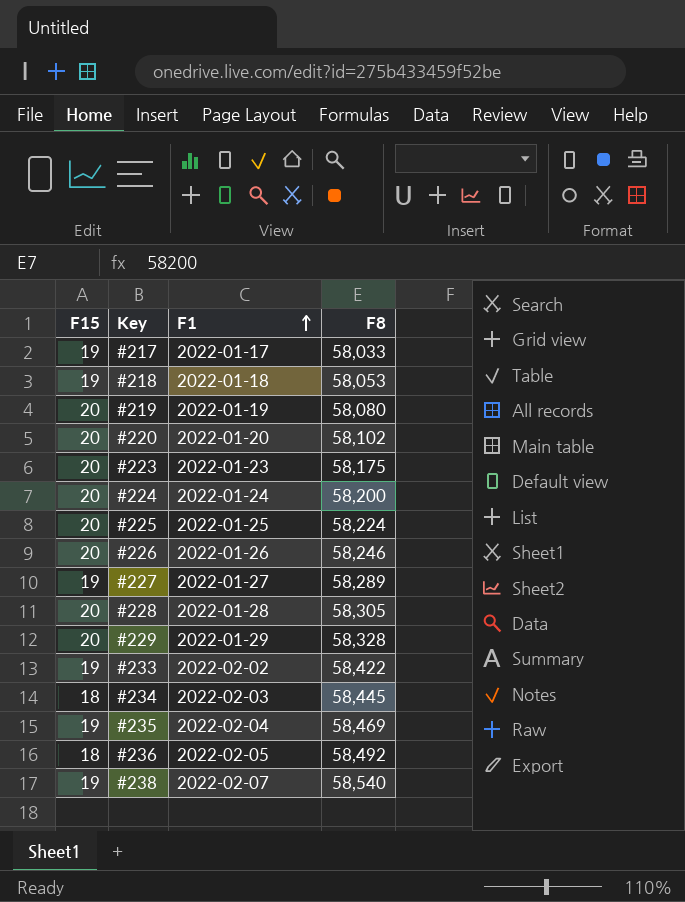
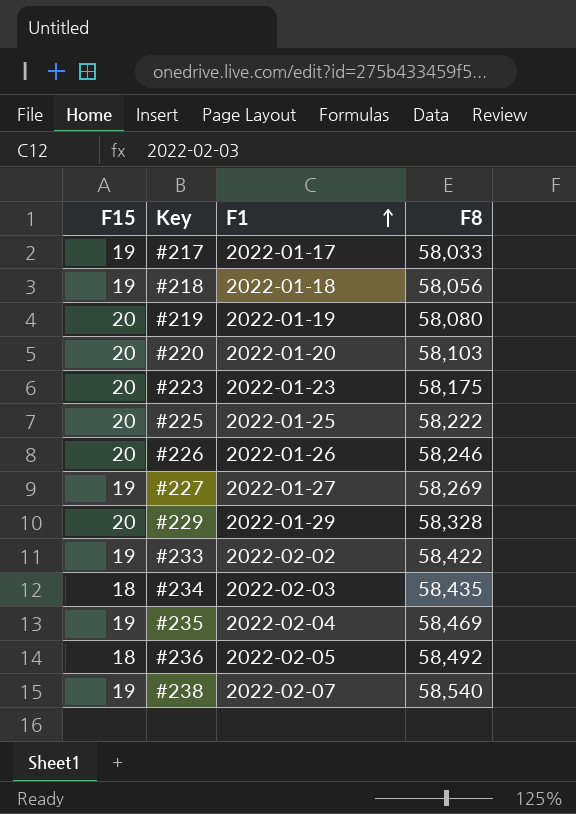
row #224: 20 | 2022-01-24 | 58,200 -> none
row #228: 20 | 2022-01-28 | 58,305 -> none
#218 | F8: 58,053 -> 58,056
#220 | F8: 58,102 -> 58,103
#225 | F8: 58,224 -> 58,222
#227 | F8: 58,289 -> 58,269
#234 | F8: 58,445 -> 58,435

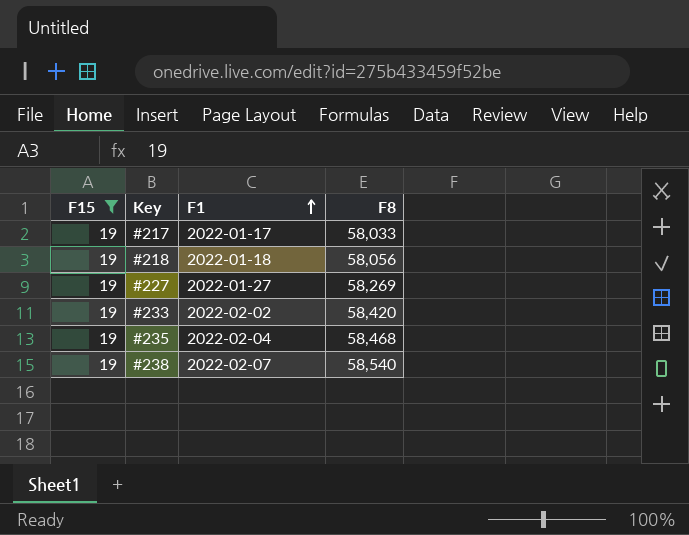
filter: none -> F15 = 19
#233 | F8: 58,422 -> 58,420
#235 | F8: 58,469 -> 58,468

